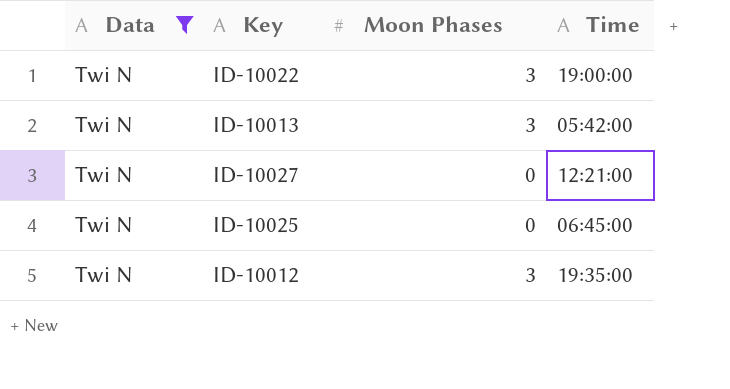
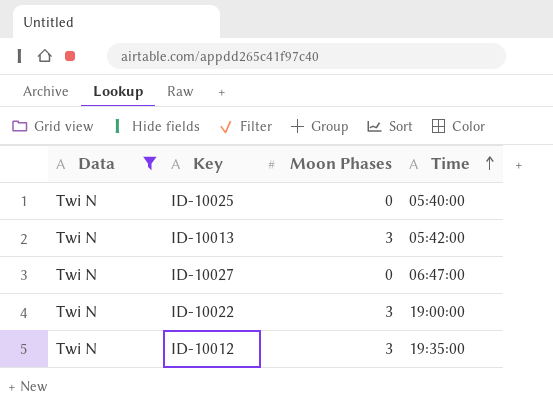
row order: none -> Time ascending
ID-10025 | Time: 06:45:00 -> 05:40:00
ID-10027 | Time: 12:21:00 -> 06:47:00

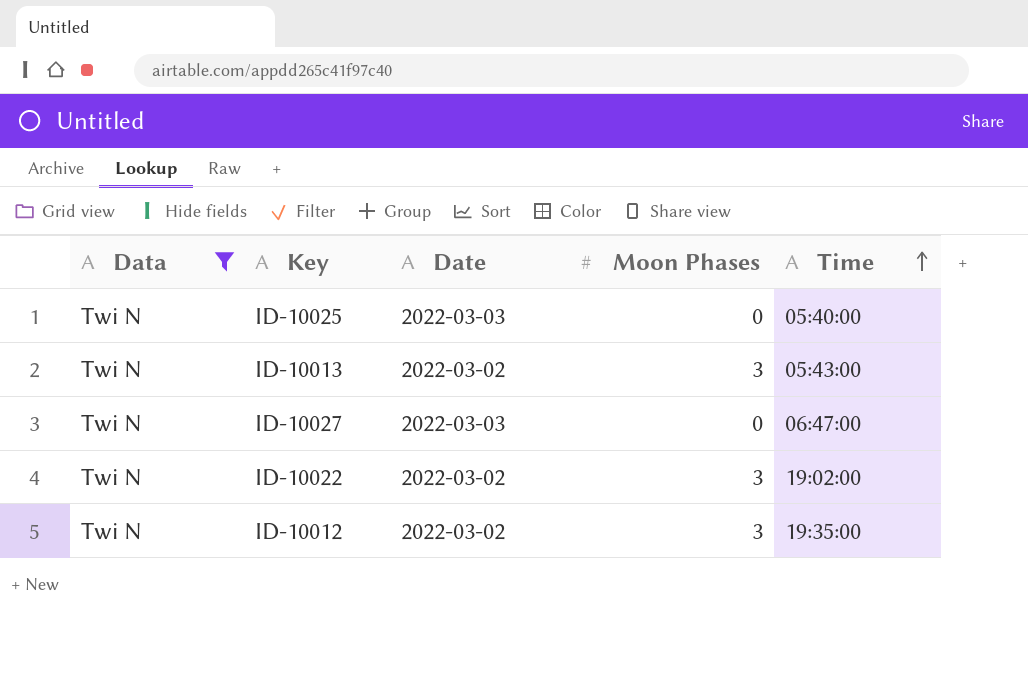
column Date | position: none -> 3
ID-10013 | Time: 05:42:00 -> 05:43:00
ID-10022 | Time: 19:00:00 -> 19:02:00

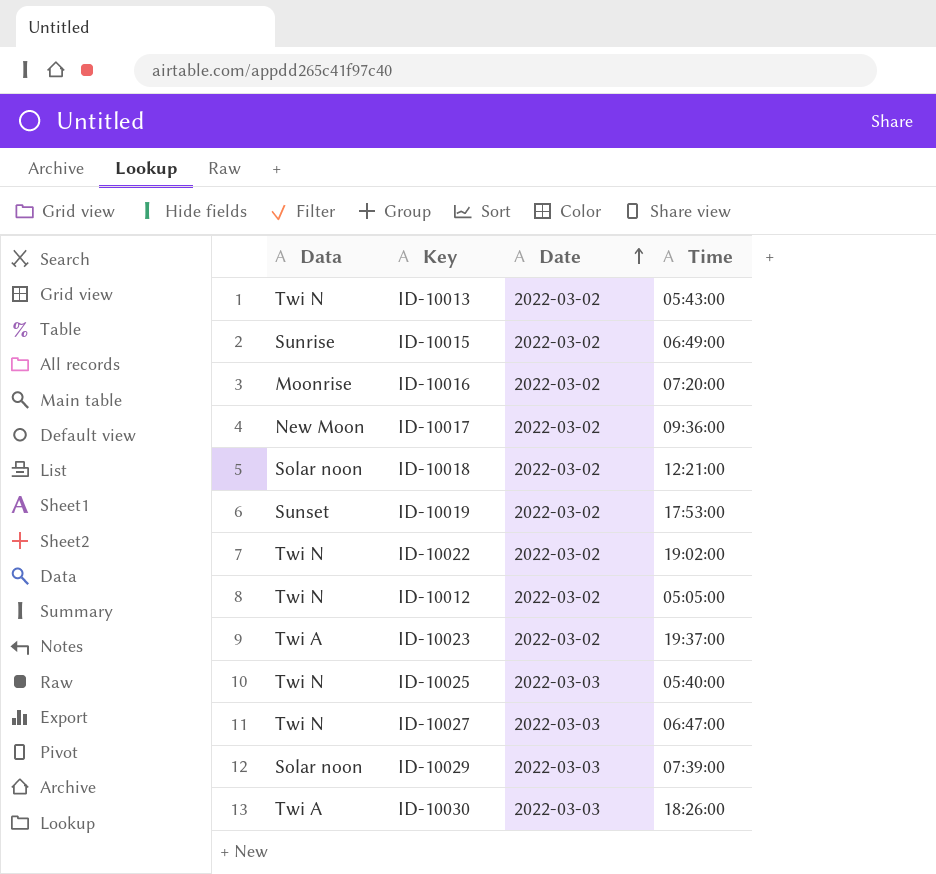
filter: Data = Twi N -> none
row order: Time ascending -> Date ascending
column Moon Phases | position: 4 -> none
ID-10012 | Time: 19:35:00 -> 05:05:00

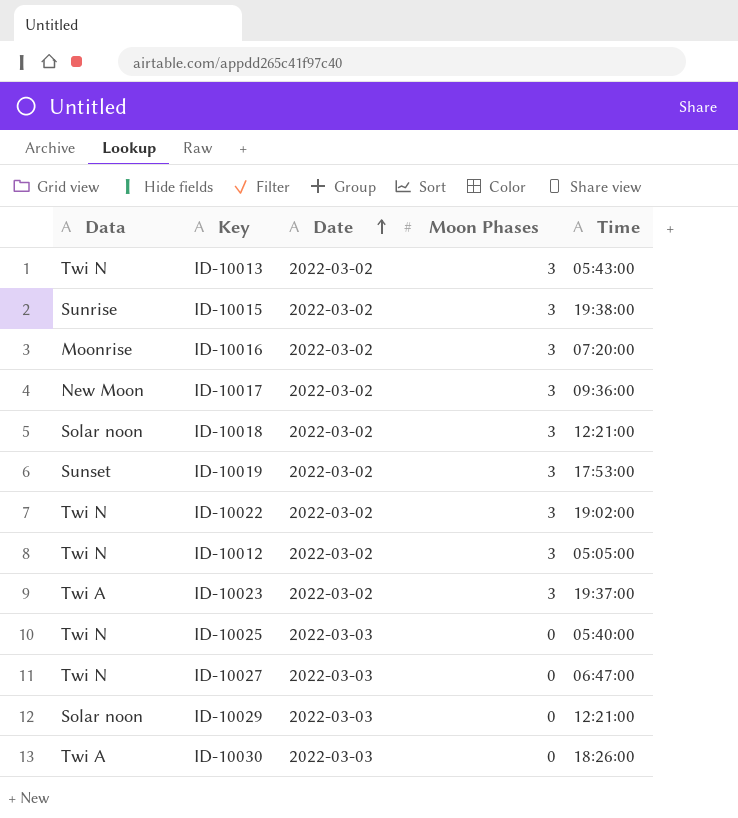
column Moon Phases | position: none -> 4
ID-10015 | Time: 06:49:00 -> 19:38:00
ID-10029 | Time: 07:39:00 -> 12:21:00

